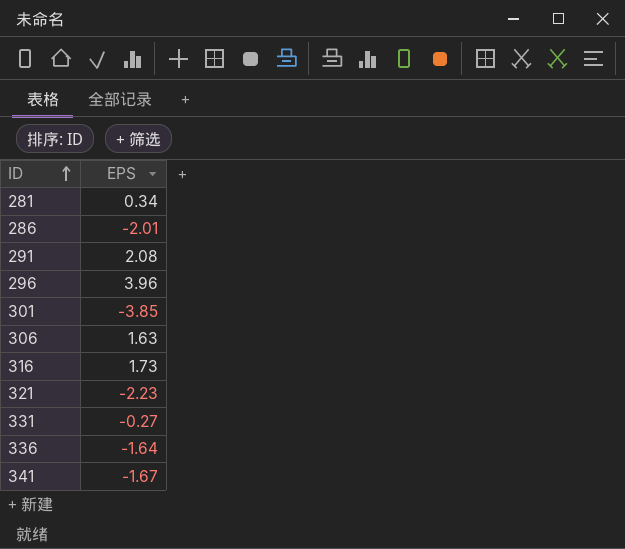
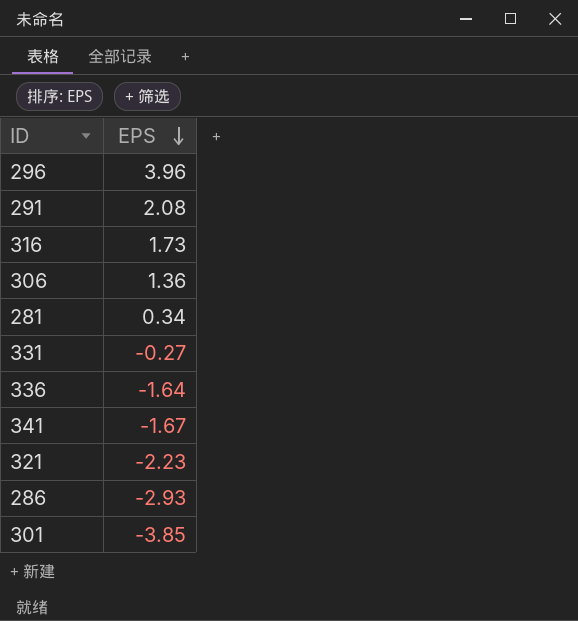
row order: ID ascending -> EPS descending
306 | EPS: 1.63 -> 1.36
286 | EPS: -2.01 -> -2.93

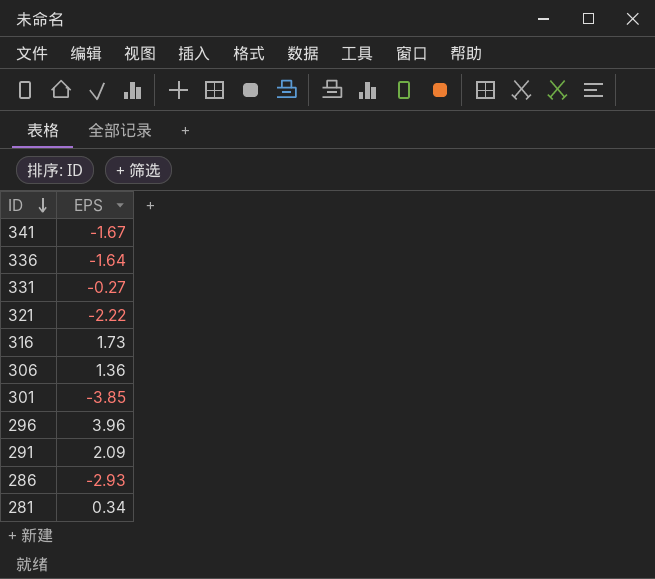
row order: EPS descending -> ID descending
321 | EPS: -2.23 -> -2.22
291 | EPS: 2.08 -> 2.09

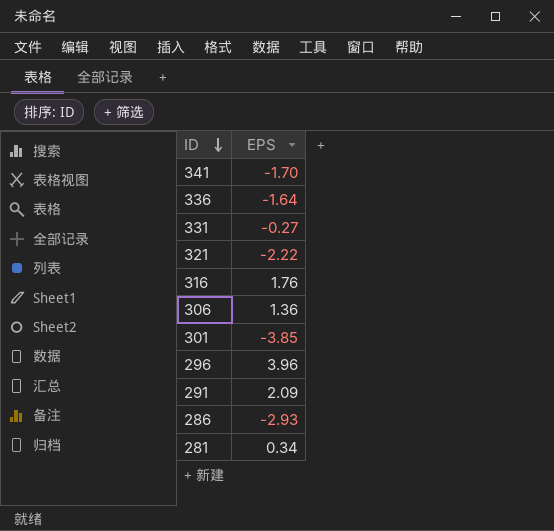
341 | EPS: -1.67 -> -1.70
316 | EPS: 1.73 -> 1.76

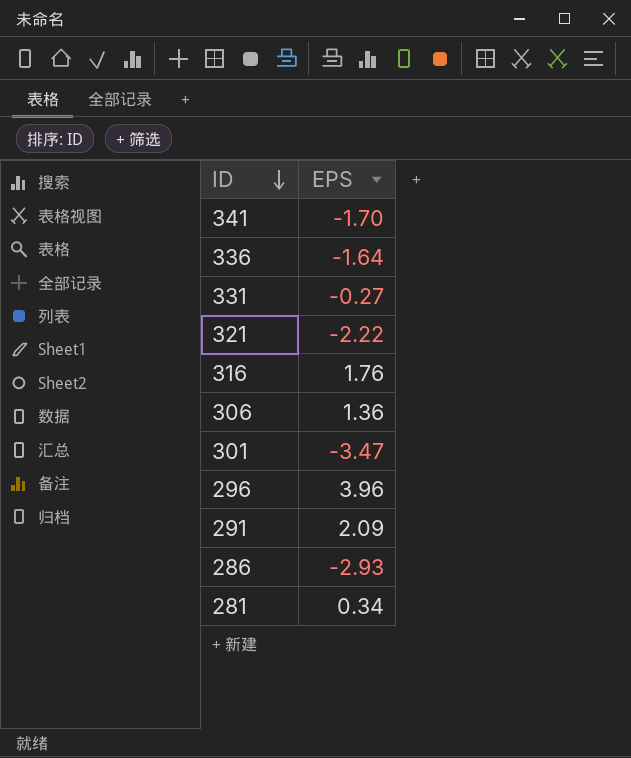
301 | EPS: -3.85 -> -3.47

